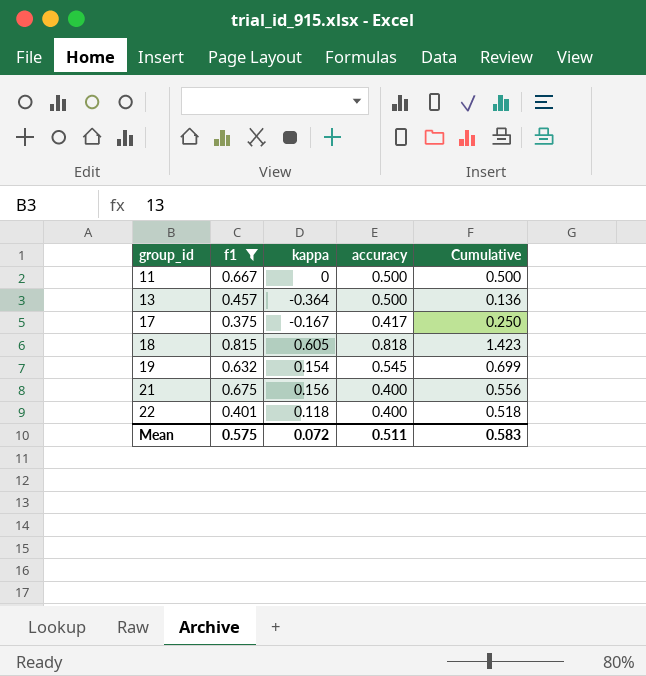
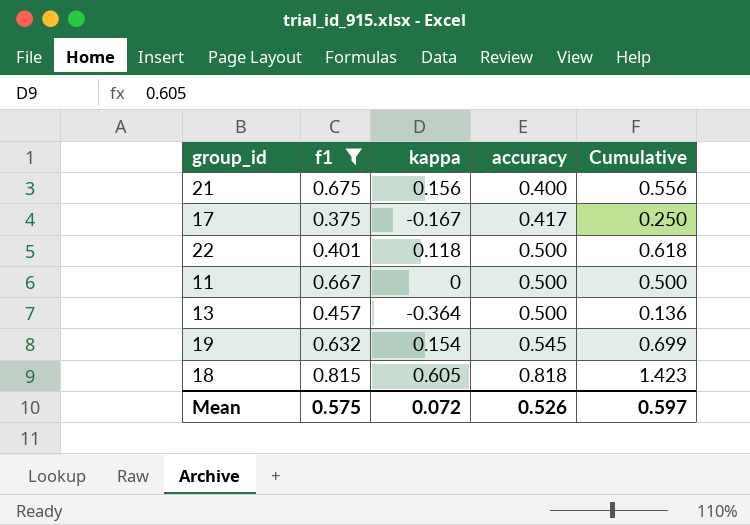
row order: group_id ascending -> accuracy ascending
22 | accuracy: 0.400 -> 0.500
22 | Cumulative: 0.518 -> 0.618
Mean | accuracy: 0.511 -> 0.526
Mean | Cumulative: 0.583 -> 0.597

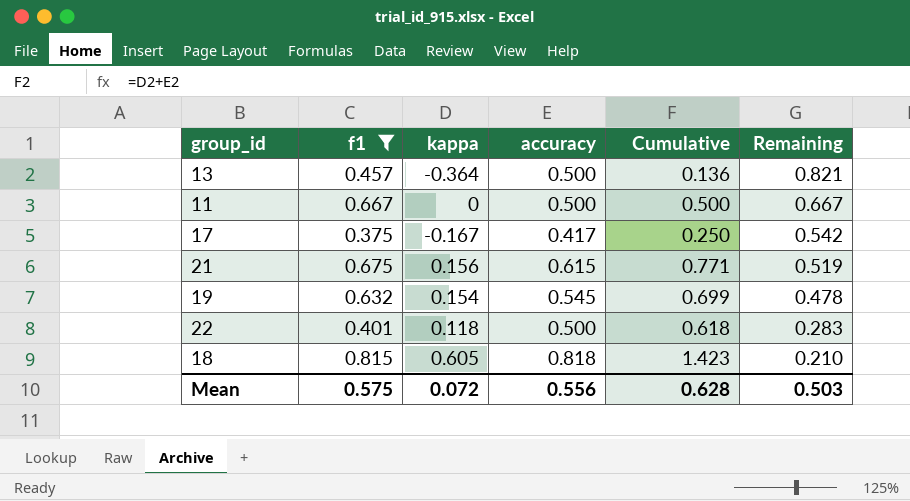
row order: accuracy ascending -> Remaining descending
column Remaining | formula: none -> [f1] - [kappa]
21 | accuracy: 0.400 -> 0.615
21 | Cumulative: 0.556 -> 0.771
Mean | accuracy: 0.526 -> 0.556
Mean | Cumulative: 0.597 -> 0.628

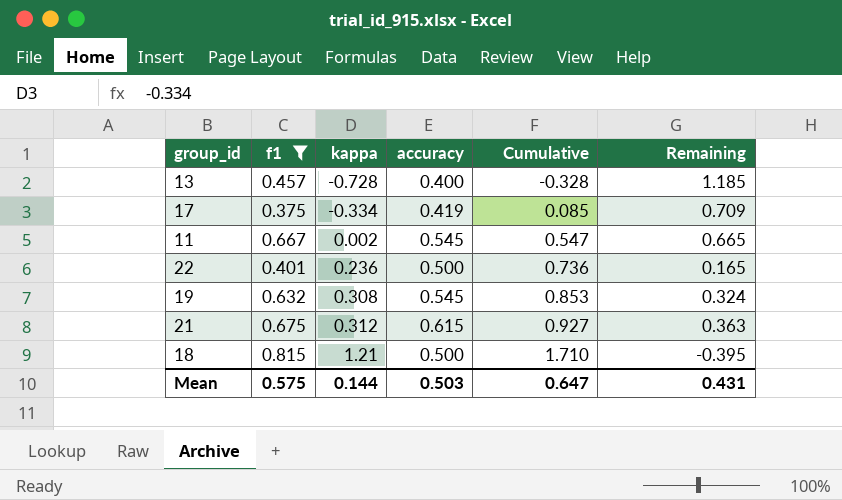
row order: Remaining descending -> kappa ascending
13 | kappa: -0.364 -> -0.728
13 | accuracy: 0.500 -> 0.400
13 | Cumulative: 0.136 -> -0.328
13 | Remaining: 0.821 -> 1.185
17 | kappa: -0.167 -> -0.334
17 | accuracy: 0.417 -> 0.419
17 | Cumulative: 0.250 -> 0.085
17 | Remaining: 0.542 -> 0.709
11 | kappa: 0 -> 0.002
11 | accuracy: 0.500 -> 0.545
11 | Cumulative: 0.500 -> 0.547
11 | Remaining: 0.667 -> 0.665
22 | kappa: 0.118 -> 0.236
22 | Cumulative: 0.618 -> 0.736
22 | Remaining: 0.283 -> 0.165
19 | kappa: 0.154 -> 0.308
19 | Cumulative: 0.699 -> 0.853
19 | Remaining: 0.478 -> 0.324
21 | kappa: 0.156 -> 0.312
21 | Cumulative: 0.771 -> 0.927
21 | Remaining: 0.519 -> 0.363
18 | kappa: 0.605 -> 1.21
18 | accuracy: 0.818 -> 0.500
18 | Cumulative: 1.423 -> 1.710
18 | Remaining: 0.210 -> -0.395
Mean | kappa: 0.072 -> 0.144
Mean | accuracy: 0.556 -> 0.503
Mean | Cumulative: 0.628 -> 0.647
Mean | Remaining: 0.503 -> 0.431

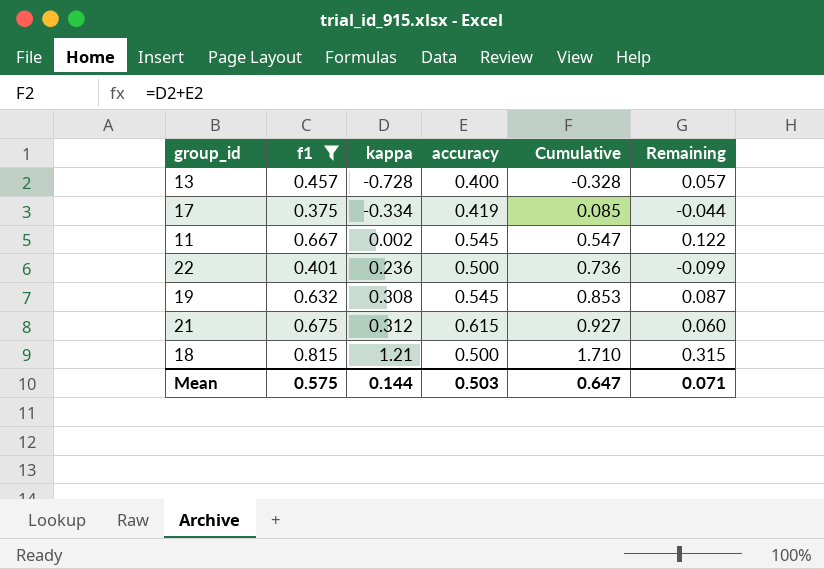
column Remaining | formula: [f1] - [kappa] -> [f1] - [accuracy]
Mean | Remaining: 0.431 -> 0.071

